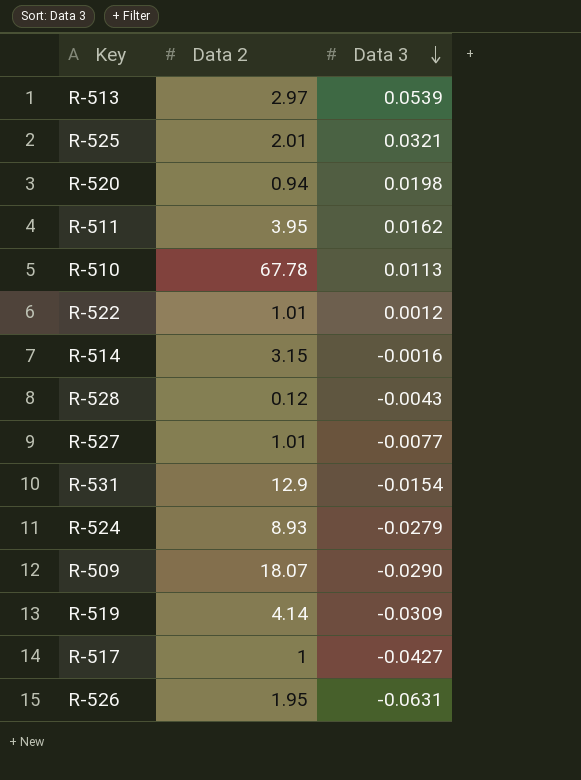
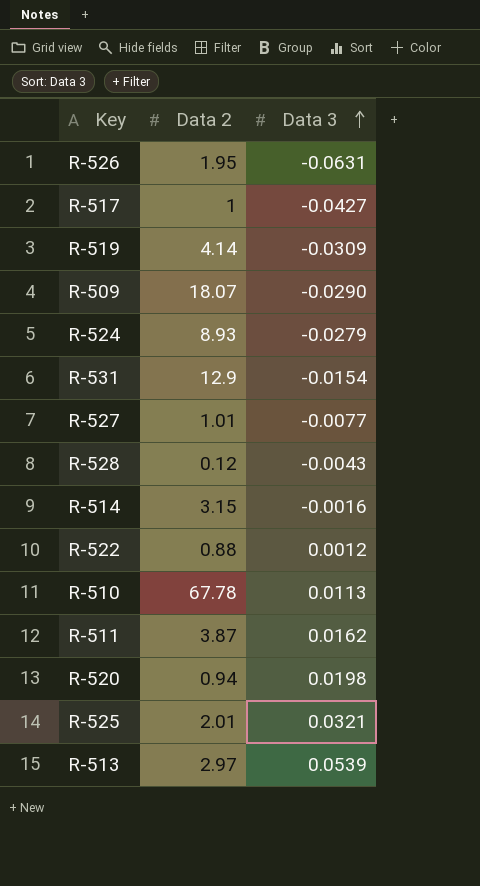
row order: Data 3 descending -> Data 3 ascending
R-522 | Data 2: 1.01 -> 0.88
R-511 | Data 2: 3.95 -> 3.87

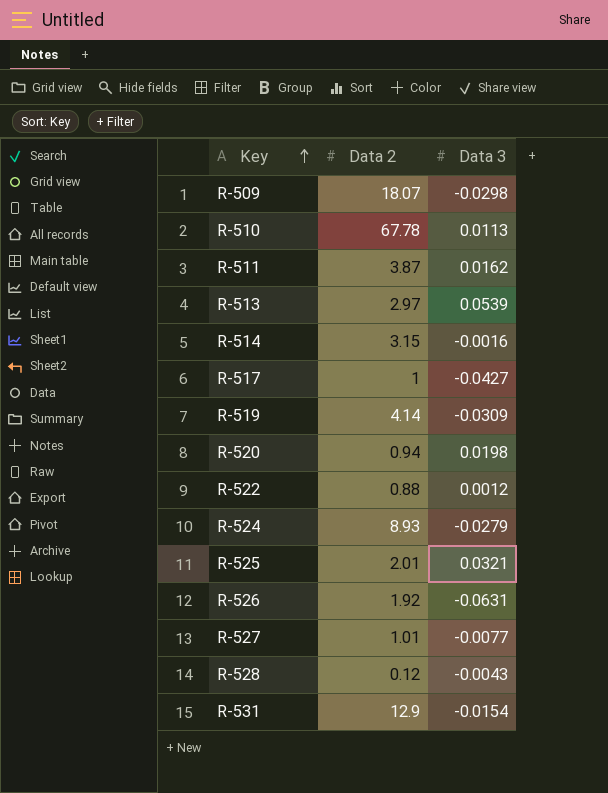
row order: Data 3 ascending -> Key ascending
R-509 | Data 3: -0.0290 -> -0.0298
R-526 | Data 2: 1.95 -> 1.92

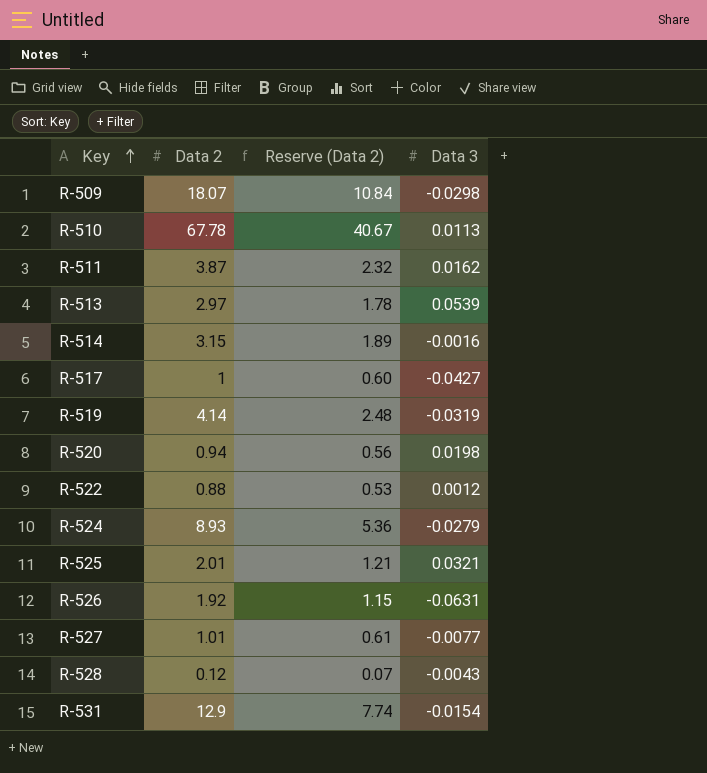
column Reserve (Data 2) | formula: none -> [Data 2] * 0.6
R-519 | Data 3: -0.0309 -> -0.0319

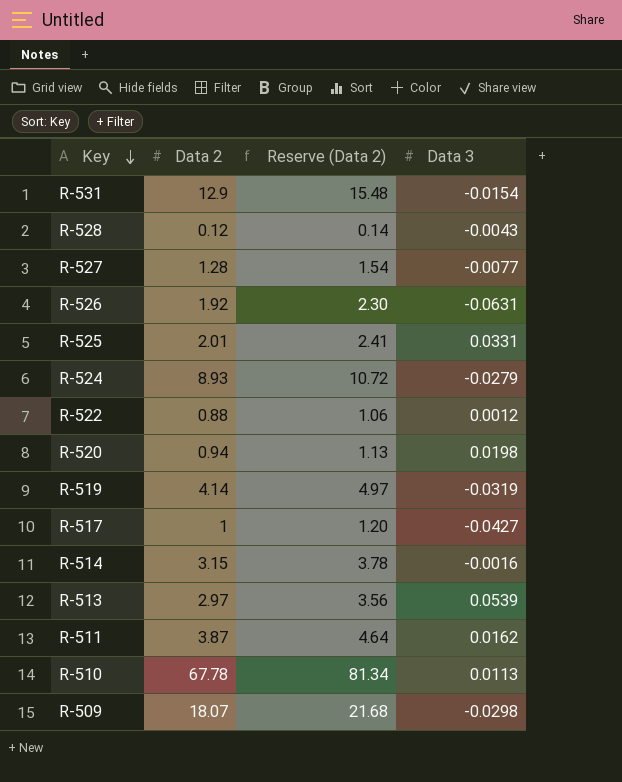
row order: Key ascending -> Key descending
column Reserve (Data 2) | formula: [Data 2] * 0.6 -> [Data 2] * 1.2
R-527 | Data 2: 1.01 -> 1.28
R-525 | Data 3: 0.0321 -> 0.0331

